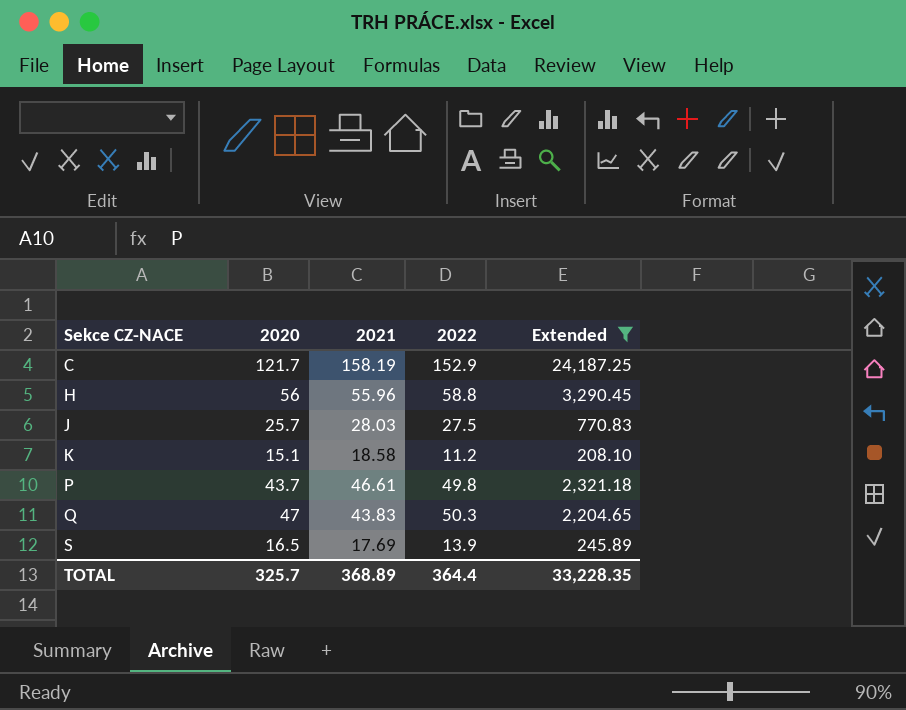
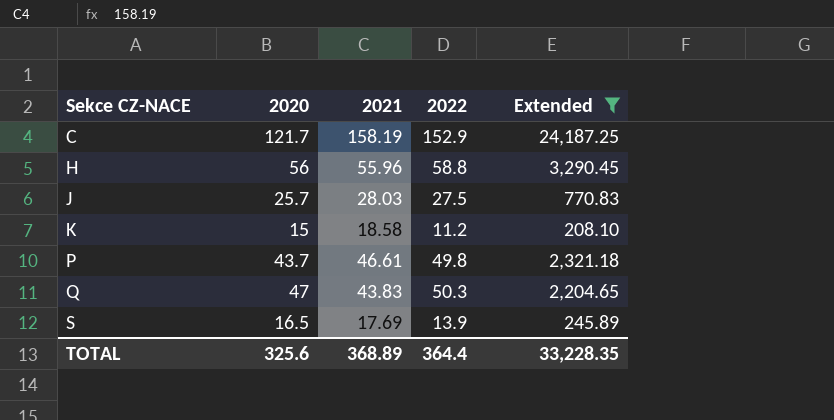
K | 2020: 15.1 -> 15
TOTAL | 2020: 325.7 -> 325.6

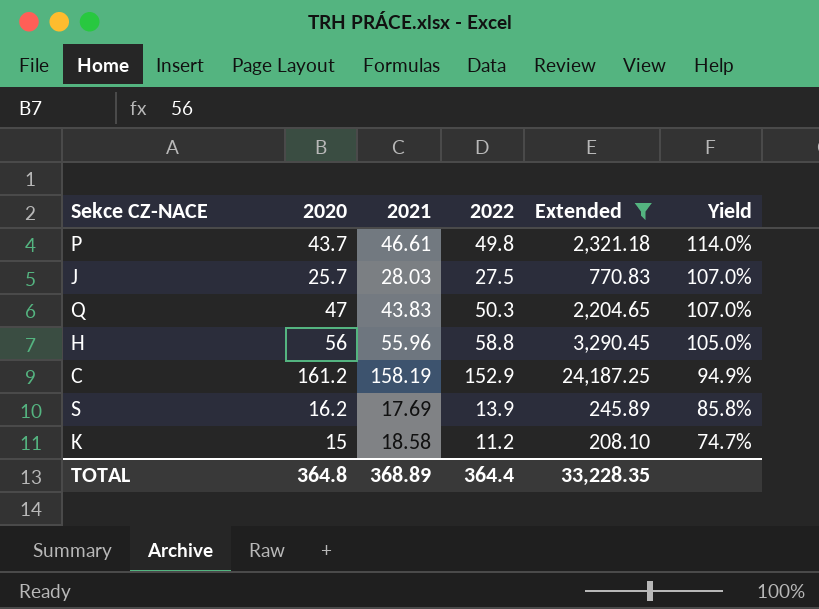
row order: Sekce CZ-NACE ascending -> Yield descending
column Yield | formula: none -> [2022] / [2020]
C | 2020: 121.7 -> 161.2
S | 2020: 16.5 -> 16.2
TOTAL | 2020: 325.6 -> 364.8

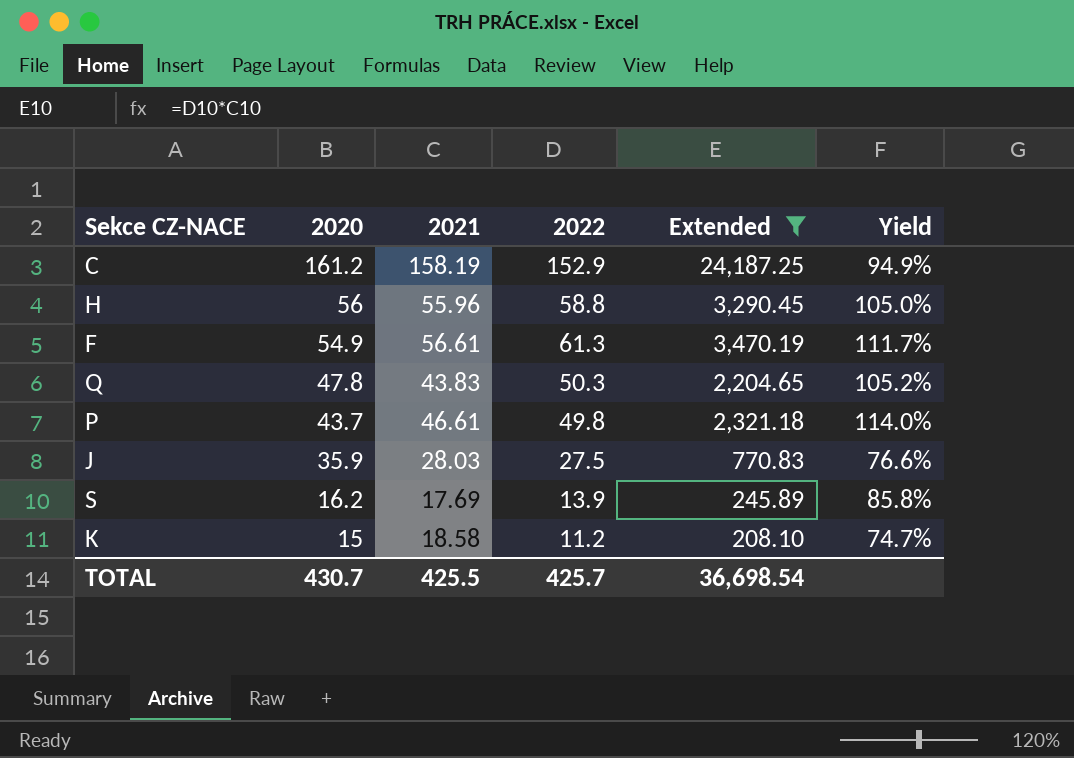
row order: Yield descending -> 2020 descending
row F: none -> 54.9 | 56.61 | 61.3 | 3,470.19 | 111.7%
Q | 2020: 47 -> 47.8
Q | Yield: 107.0% -> 105.2%
J | 2020: 25.7 -> 35.9
J | Yield: 107.0% -> 76.6%
TOTAL | 2020: 364.8 -> 430.7
TOTAL | 2021: 368.89 -> 425.5
TOTAL | 2022: 364.4 -> 425.7
TOTAL | Extended: 33,228.35 -> 36,698.54

